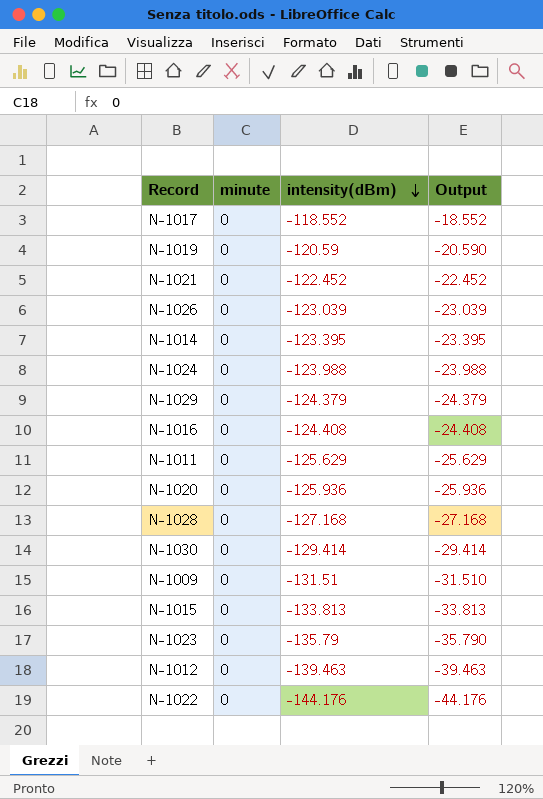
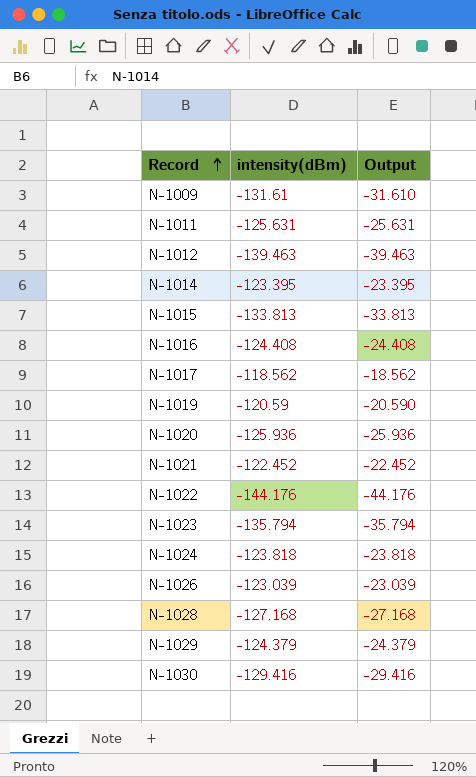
row order: intensity(dBm) descending -> Record ascending
column minute | position: 2 -> none
N-1009 | intensity(dBm): -131.51 -> -131.61
N-1009 | Output: -31.510 -> -31.610
N-1011 | intensity(dBm): -125.629 -> -125.631
N-1011 | Output: -25.629 -> -25.631
N-1017 | intensity(dBm): -118.552 -> -118.562
N-1017 | Output: -18.552 -> -18.562
N-1023 | intensity(dBm): -135.79 -> -135.794
N-1023 | Output: -35.790 -> -35.794
N-1024 | intensity(dBm): -123.988 -> -123.818
N-1024 | Output: -23.988 -> -23.818
N-1030 | intensity(dBm): -129.414 -> -129.416
N-1030 | Output: -29.414 -> -29.416

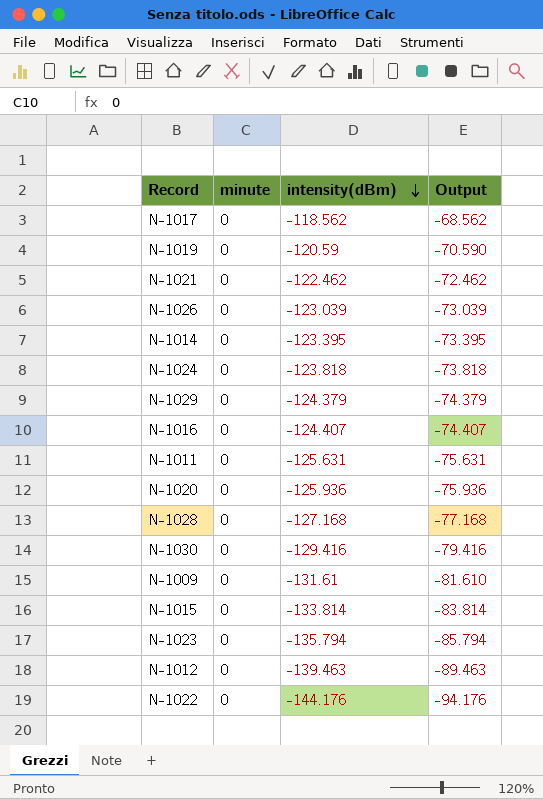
row order: Record ascending -> intensity(dBm) descending
column minute | position: none -> 2
column Output | formula: [intensity(dBm)] + 100 -> [intensity(dBm)] + 50
N-1021 | intensity(dBm): -122.452 -> -122.462
N-1016 | intensity(dBm): -124.408 -> -124.407
N-1015 | intensity(dBm): -133.813 -> -133.814

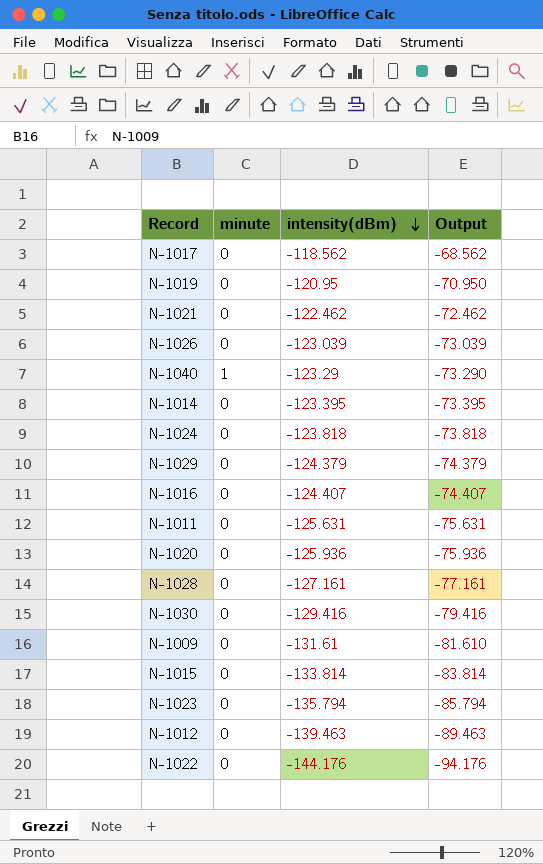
N-1019 | intensity(dBm): -120.59 -> -120.95
N-1019 | Output: -70.590 -> -70.950
row N-1040: none -> 1 | -123.29 | -73.290
N-1028 | intensity(dBm): -127.168 -> -127.161
N-1028 | Output: -77.168 -> -77.161

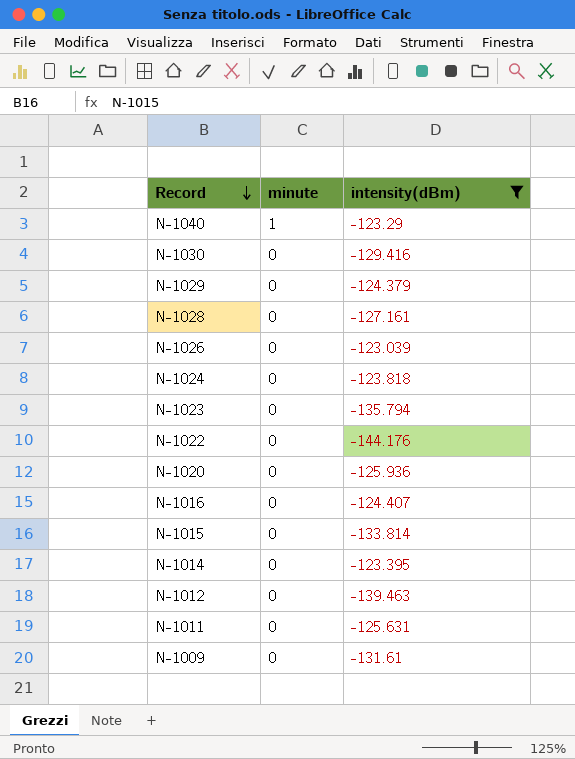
filter: none -> intensity(dBm) <= -123.039
row order: intensity(dBm) descending -> Record descending
column Output | formula: [intensity(dBm)] + 50 -> none

